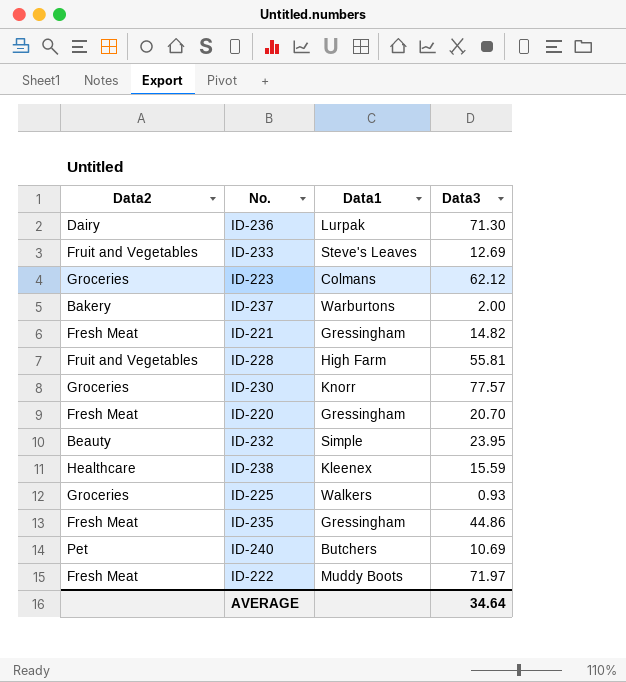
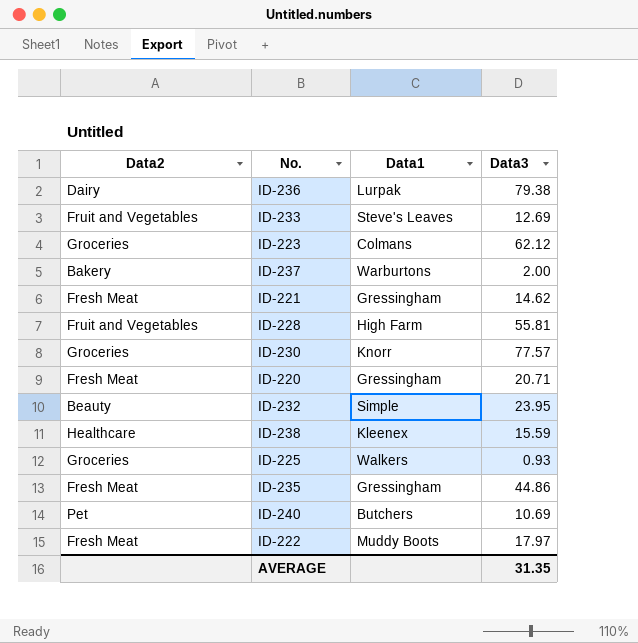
ID-236 | Data3: 71.30 -> 79.38
ID-221 | Data3: 14.82 -> 14.62
ID-220 | Data3: 20.70 -> 20.71
ID-222 | Data3: 71.97 -> 17.97
AVERAGE | Data3: 34.64 -> 31.35

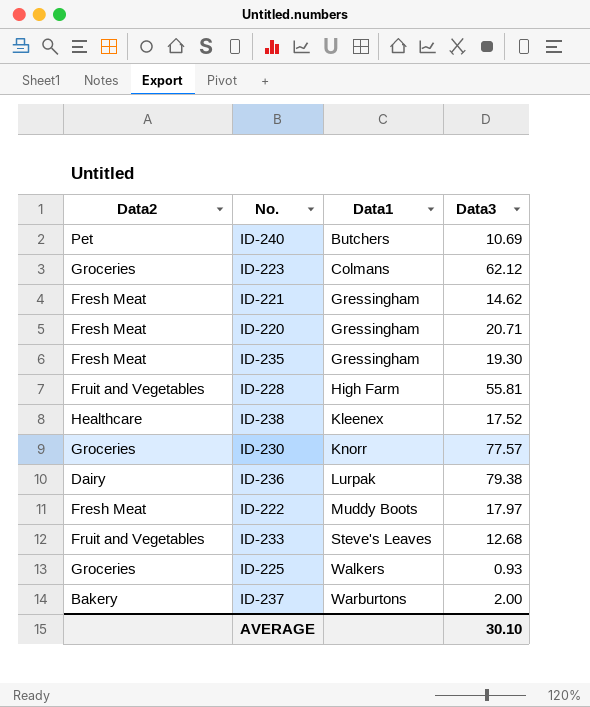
row order: none -> Data1 ascending
row ID-232: Beauty | Simple | 23.95 -> none
ID-235 | Data3: 44.86 -> 19.30
ID-238 | Data3: 15.59 -> 17.52
ID-233 | Data3: 12.69 -> 12.68
AVERAGE | Data3: 31.35 -> 30.10

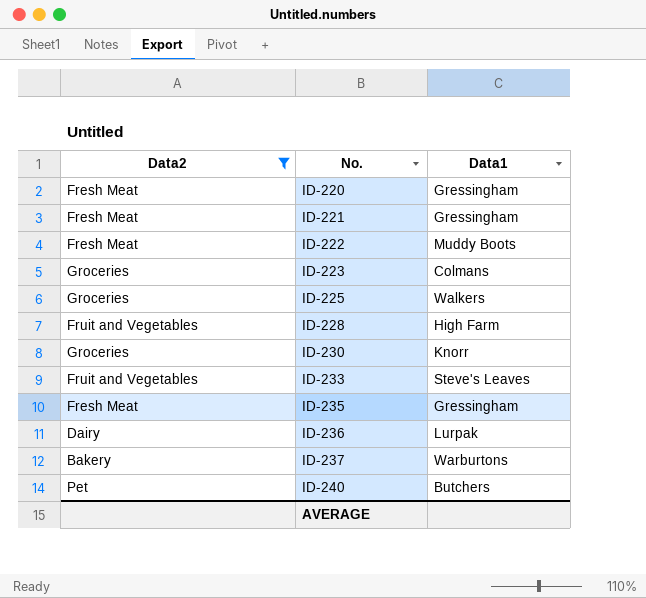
filter: none -> Data2 != Healthcare
row order: Data1 ascending -> No. ascending
column Data3 | position: 4 -> none

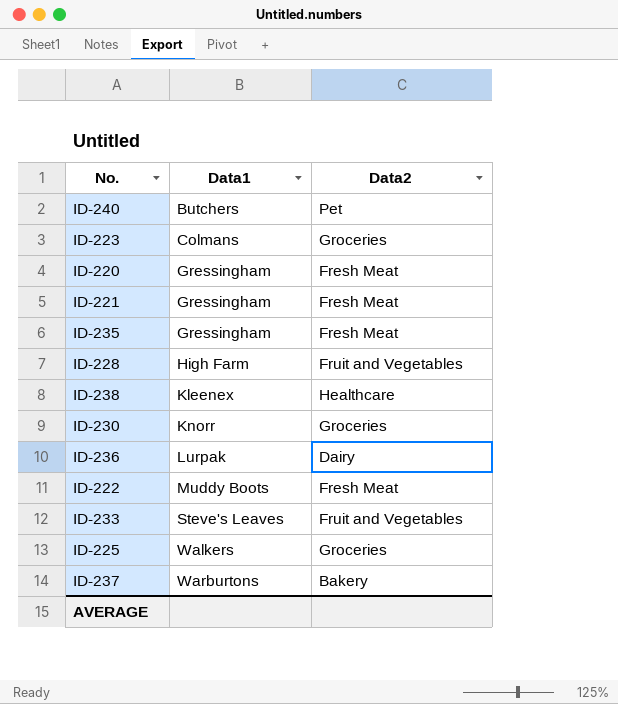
filter: Data2 != Healthcare -> none
row order: No. ascending -> Data1 ascending
column Data2 | position: 1 -> 3

